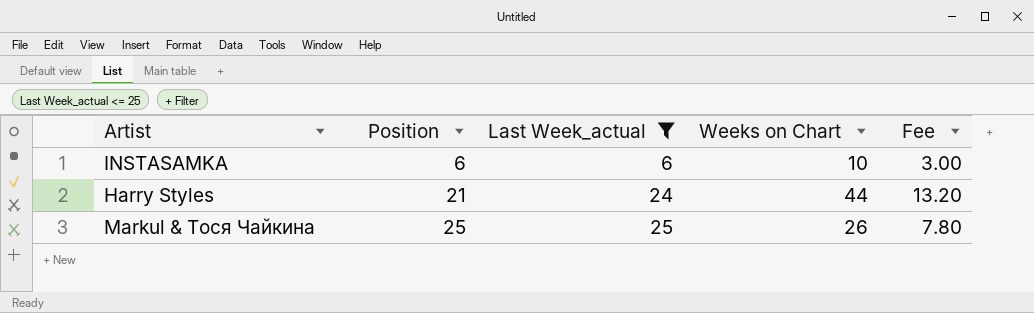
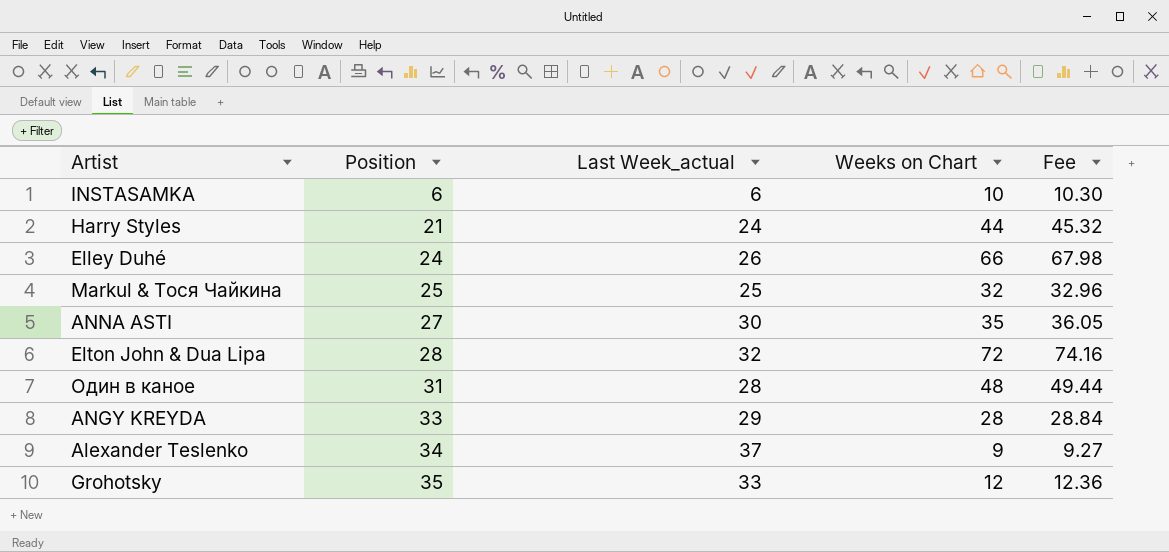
filter: Last Week_actual <= 25 -> none
column Fee | formula: [Weeks on Chart] * 0.3 -> [Weeks on Chart] * 1.03
Markul & Тося Чайкина | Weeks on Chart: 26 -> 32

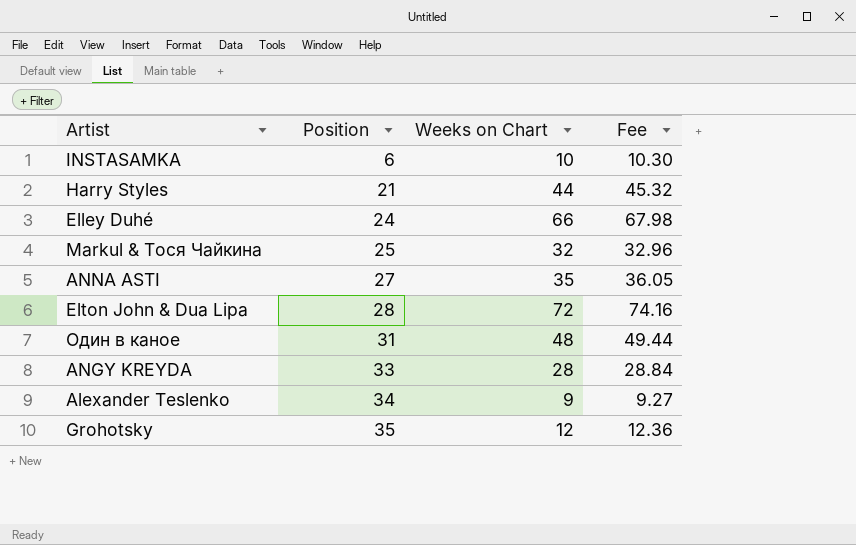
column Last Week_actual | position: 3 -> none

